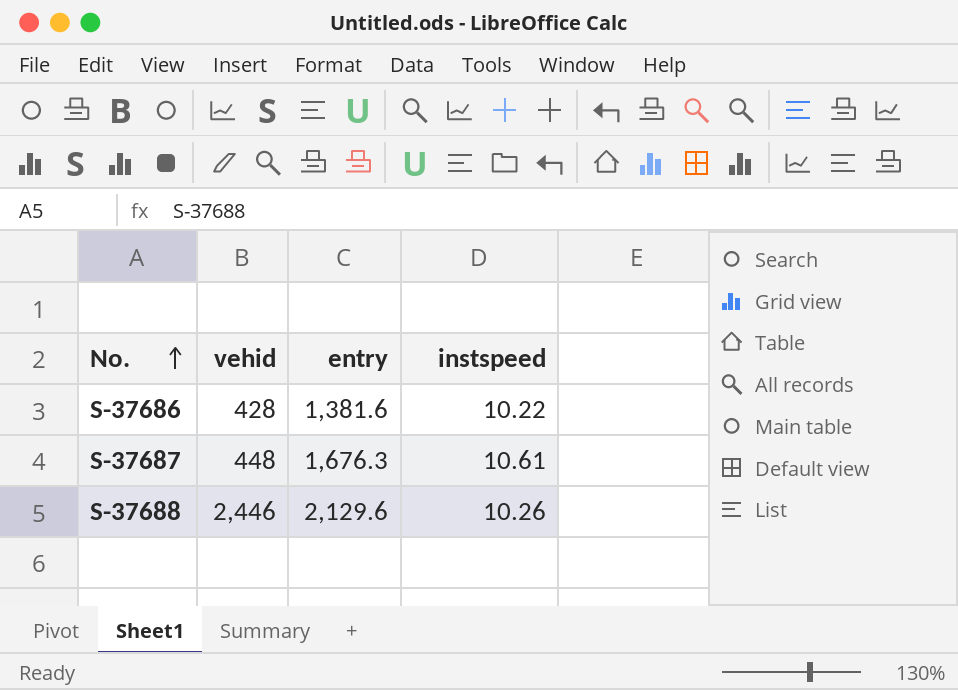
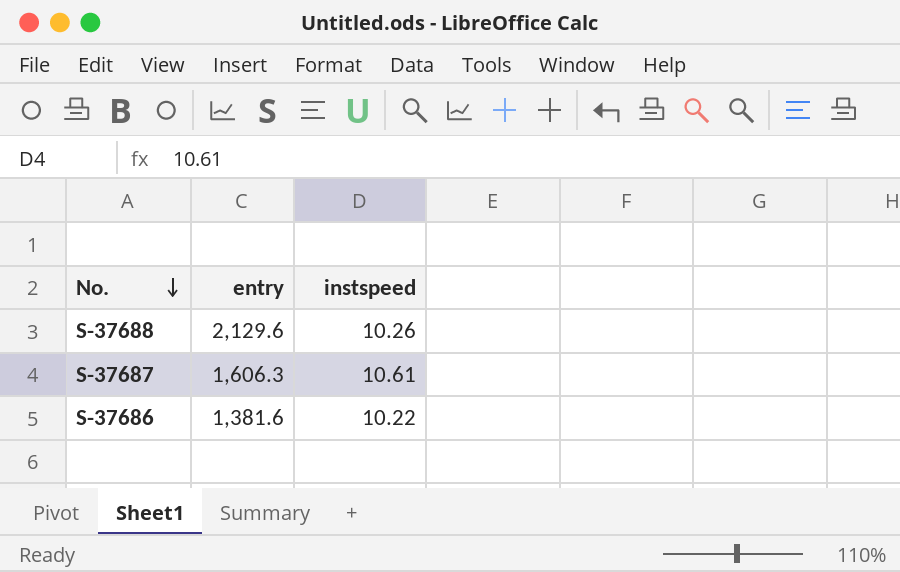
row order: No. ascending -> No. descending
column vehid | position: 2 -> none
S-37687 | entry: 1,676.3 -> 1,606.3

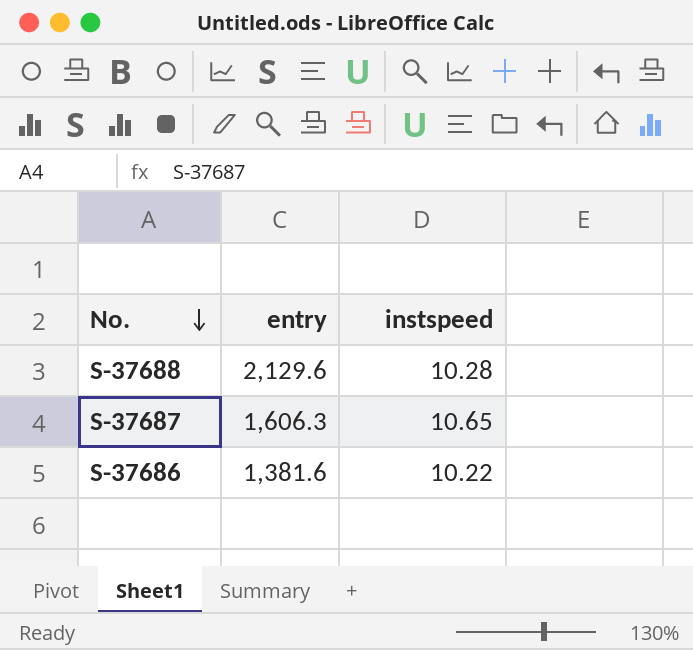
S-37688 | instspeed: 10.26 -> 10.28
S-37687 | instspeed: 10.61 -> 10.65

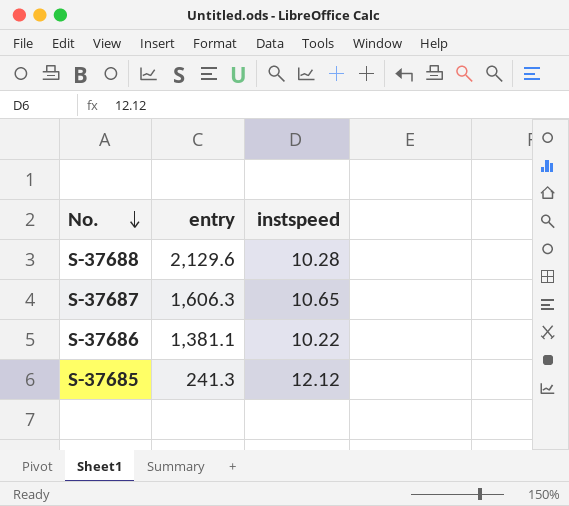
S-37686 | entry: 1,381.6 -> 1,381.1
row S-37685: none -> 241.3 | 12.12

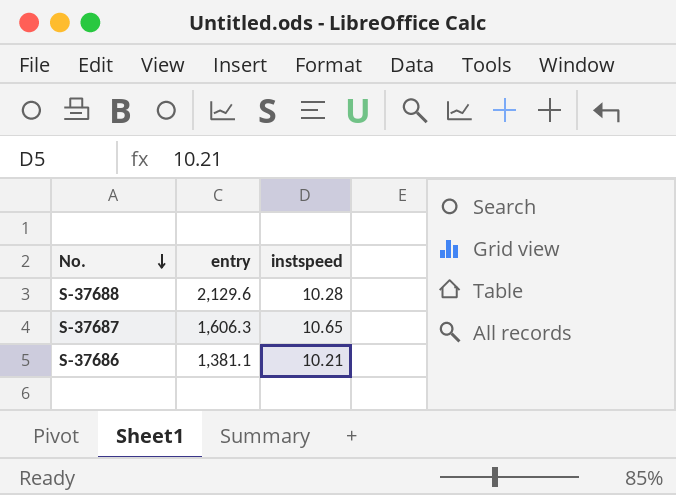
row S-37685: 241.3 | 12.12 -> none
S-37686 | instspeed: 10.22 -> 10.21

